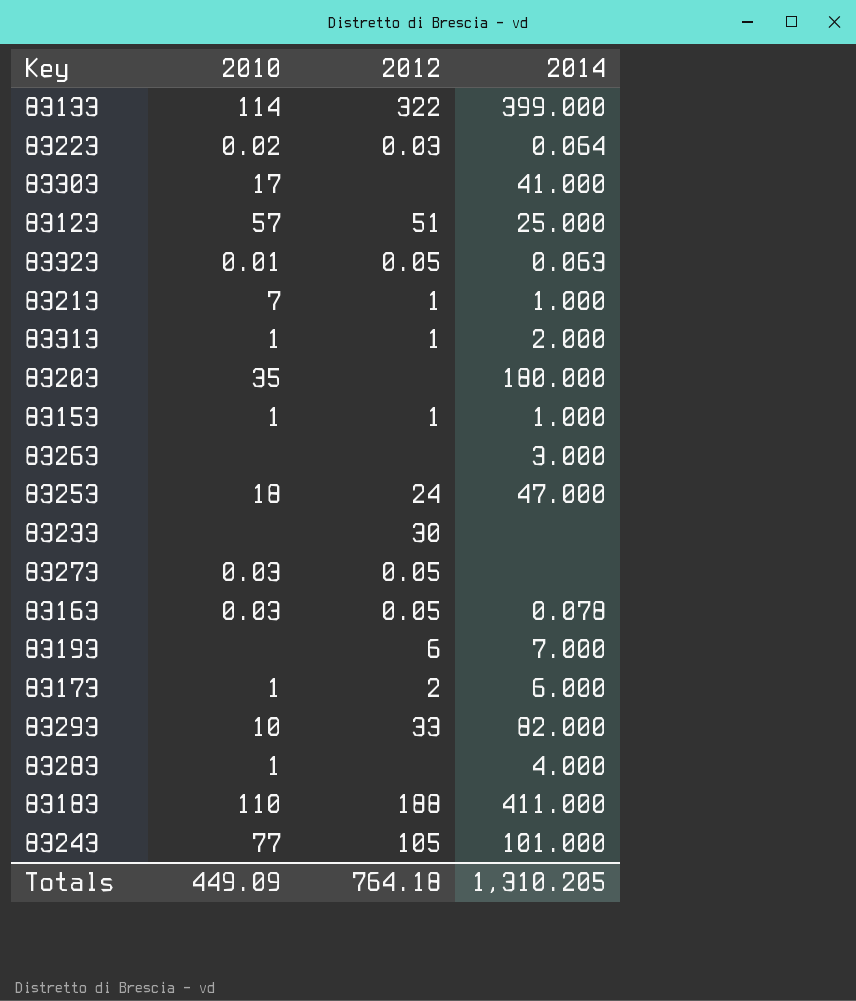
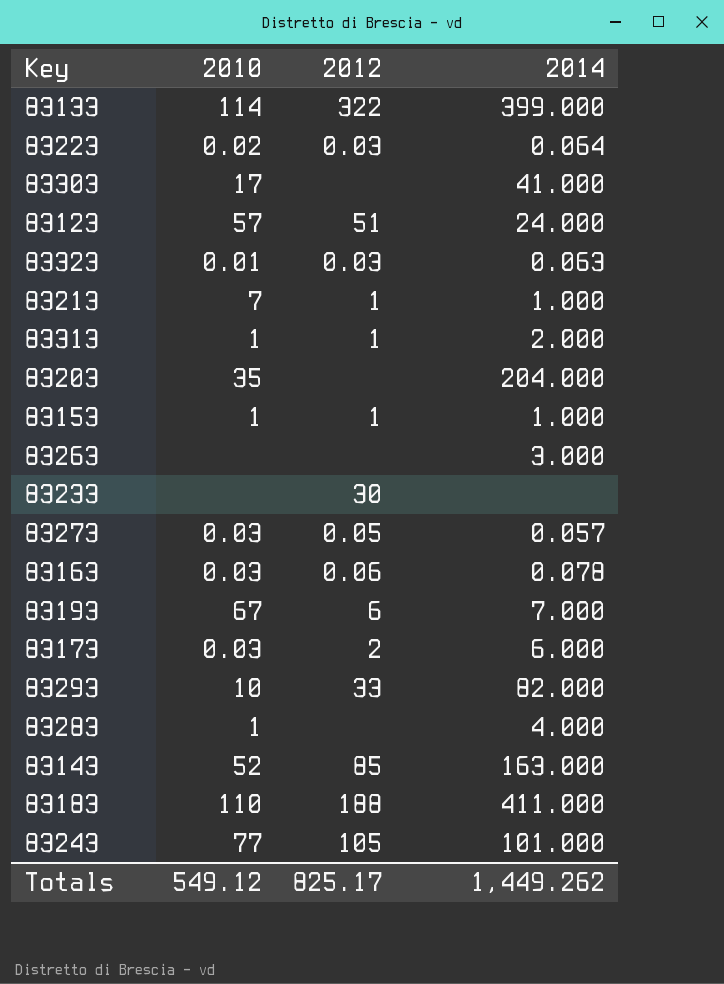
row 83253: 18 | 24 | 47.000 -> none
83123 | 2014: 25.000 -> 24.000
83323 | 2012: 0.05 -> 0.03
83203 | 2014: 180.000 -> 204.000
83273 | 2014: none -> 0.057
83163 | 2012: 0.05 -> 0.06
83193 | 2010: none -> 67
83173 | 2010: 1 -> 0.03
row 83143: none -> 52 | 85 | 163.000
Totals | 2010: 449.09 -> 549.12
Totals | 2012: 764.18 -> 825.17
Totals | 2014: 1,310.205 -> 1,449.262

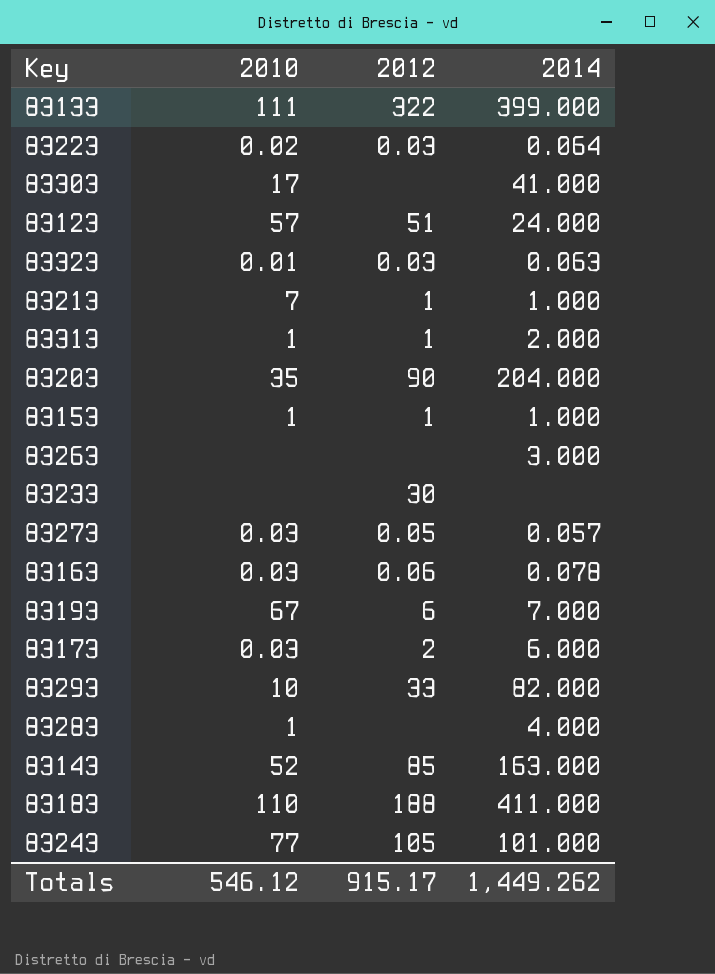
83133 | 2010: 114 -> 111
83203 | 2012: none -> 90
Totals | 2010: 549.12 -> 546.12
Totals | 2012: 825.17 -> 915.17

